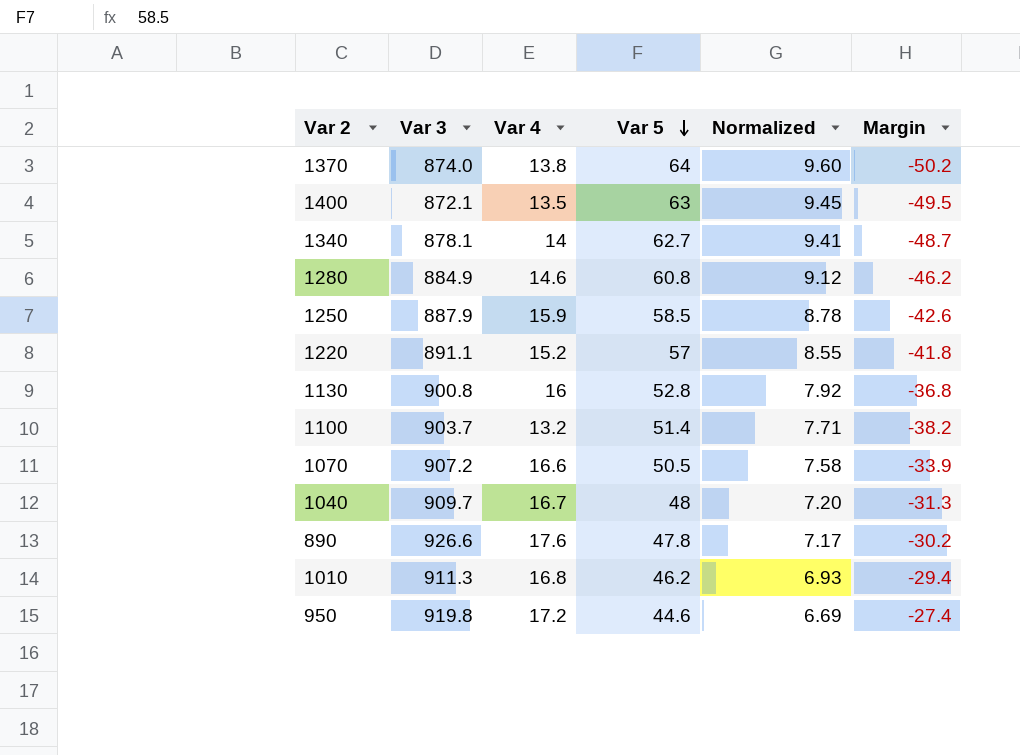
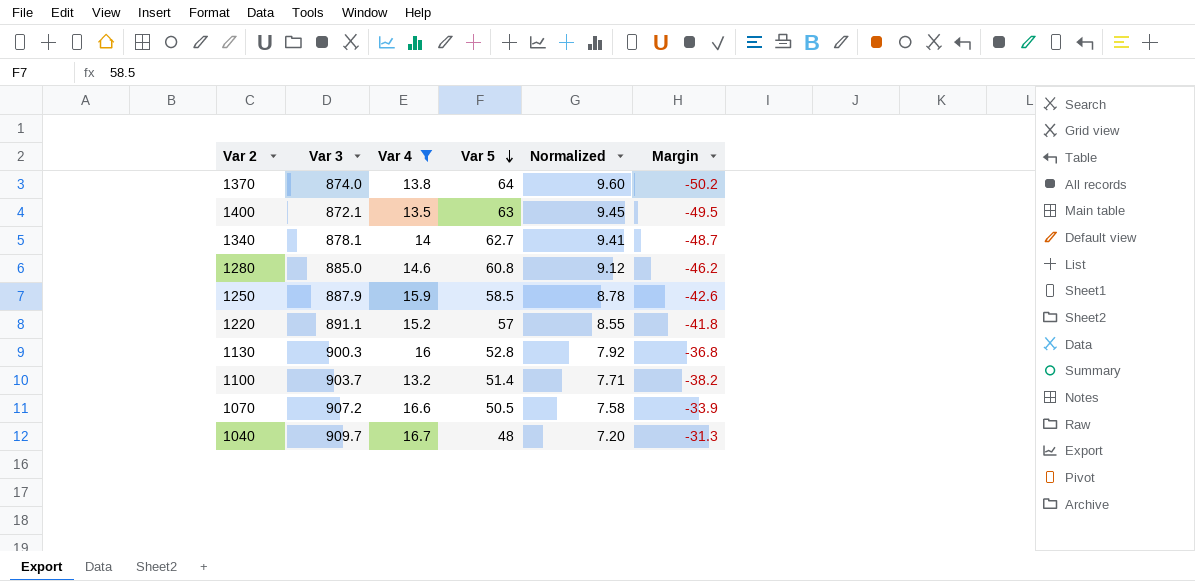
filter: none -> Var 4 <= 16.7
1280 | Var 3: 884.9 -> 885.0
1130 | Var 3: 900.8 -> 900.3

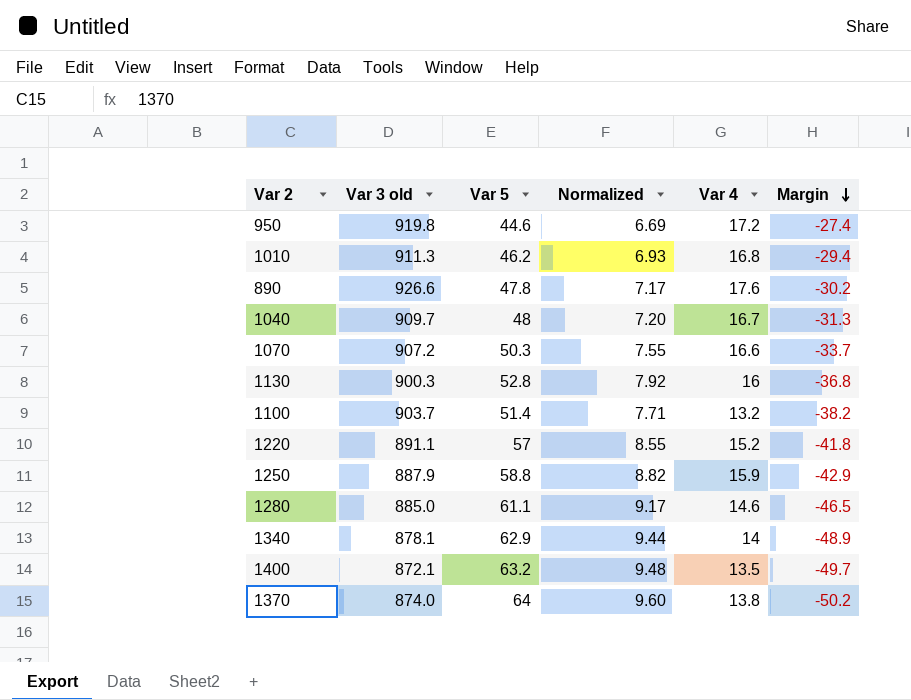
filter: Var 4 <= 16.7 -> none
row order: Var 5 descending -> Margin descending
column name: Var 3 -> Var 3 old
column Var 4 | position: 3 -> 5
1070 | Var 5: 50.5 -> 50.3
1070 | Normalized: 7.58 -> 7.55
1070 | Margin: -33.9 -> -33.7
1250 | Var 5: 58.5 -> 58.8
1250 | Normalized: 8.78 -> 8.82
1250 | Margin: -42.6 -> -42.9
1280 | Var 5: 60.8 -> 61.1
1280 | Normalized: 9.12 -> 9.17
1280 | Margin: -46.2 -> -46.5
1340 | Var 5: 62.7 -> 62.9
1340 | Normalized: 9.41 -> 9.44
1340 | Margin: -48.7 -> -48.9
1400 | Var 5: 63 -> 63.2
1400 | Normalized: 9.45 -> 9.48
1400 | Margin: -49.5 -> -49.7

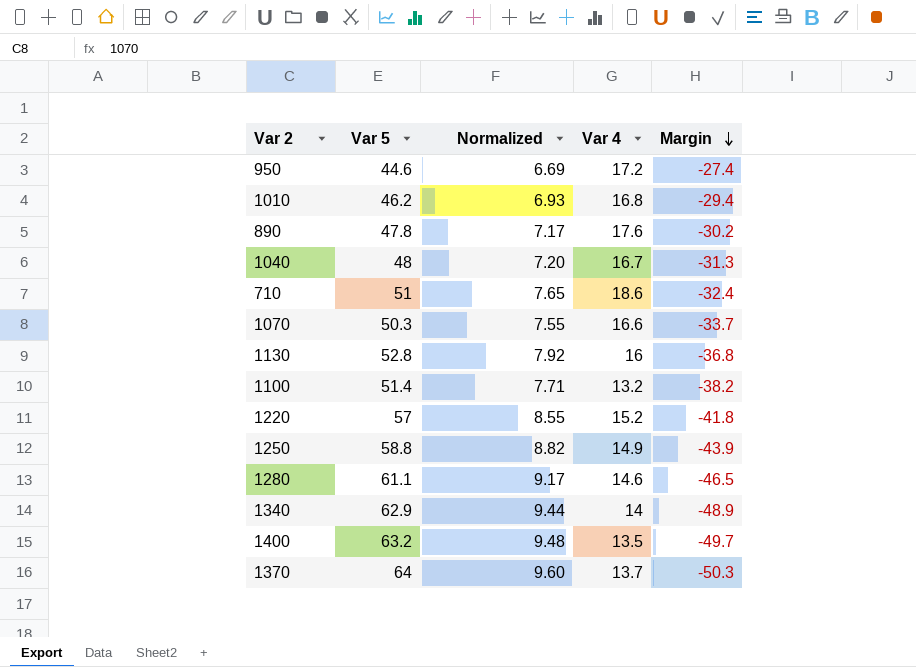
column Var 3 old | position: 2 -> none
row 710: none -> 51 | 7.65 | 18.6 | -32.4
1250 | Var 4: 15.9 -> 14.9
1250 | Margin: -42.9 -> -43.9
1370 | Var 4: 13.8 -> 13.7
1370 | Margin: -50.2 -> -50.3

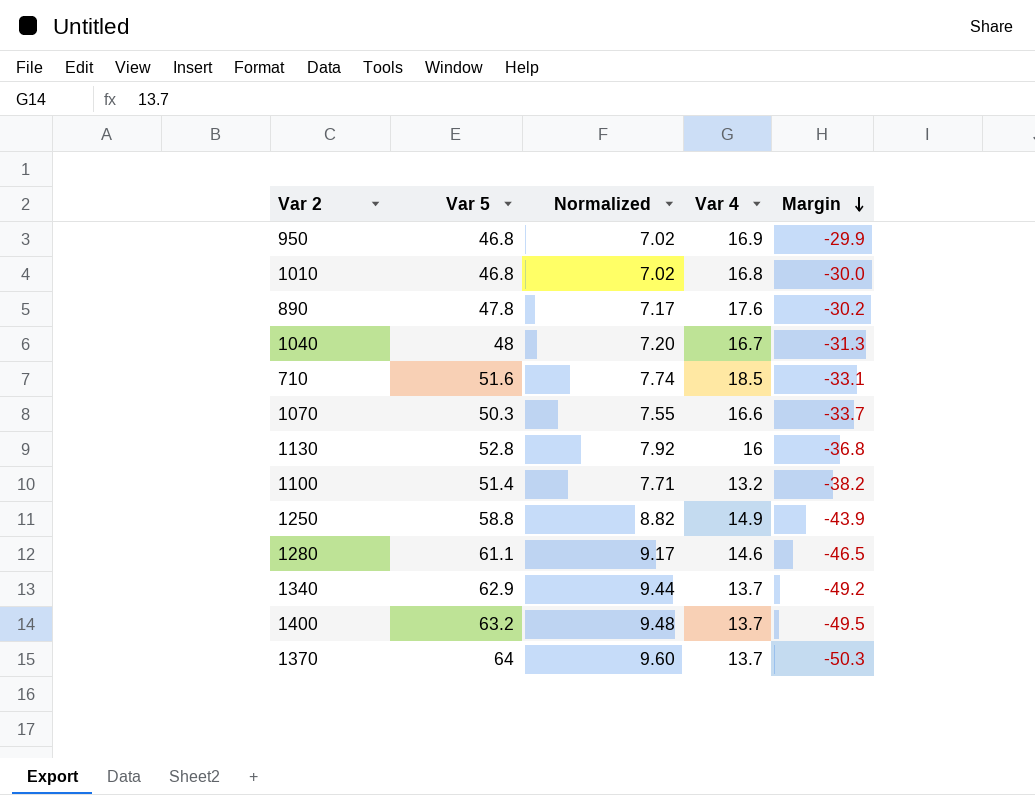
row 1220: 57 | 8.55 | 15.2 | -41.8 -> none
950 | Var 5: 44.6 -> 46.8
950 | Normalized: 6.69 -> 7.02
950 | Var 4: 17.2 -> 16.9
950 | Margin: -27.4 -> -29.9
1010 | Var 5: 46.2 -> 46.8
1010 | Normalized: 6.93 -> 7.02
1010 | Margin: -29.4 -> -30.0
710 | Var 5: 51 -> 51.6
710 | Normalized: 7.65 -> 7.74
710 | Var 4: 18.6 -> 18.5
710 | Margin: -32.4 -> -33.1
1340 | Var 4: 14 -> 13.7
1340 | Margin: -48.9 -> -49.2
1400 | Var 4: 13.5 -> 13.7
1400 | Margin: -49.7 -> -49.5

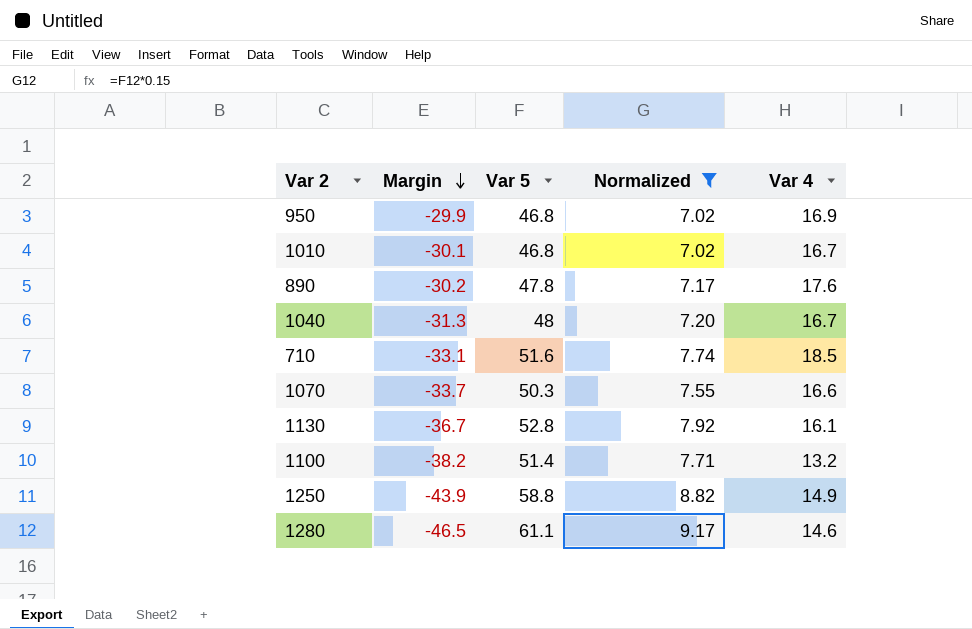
filter: none -> Normalized <= 9.17
column Margin | position: 5 -> 2
1010 | Margin: -30.0 -> -30.1
1010 | Var 4: 16.8 -> 16.7
1130 | Margin: -36.8 -> -36.7
1130 | Var 4: 16 -> 16.1

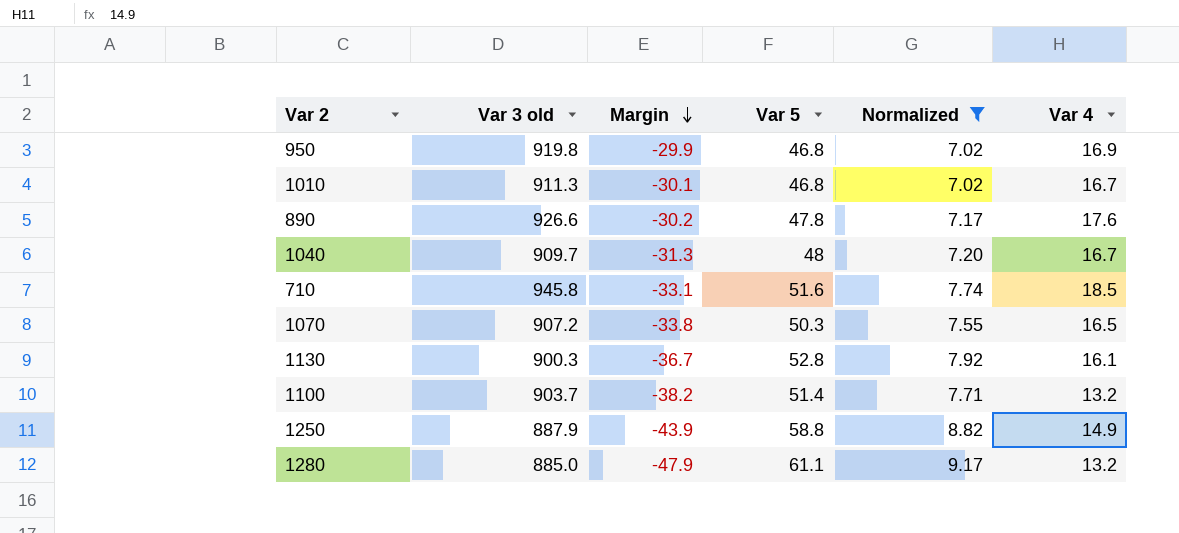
column Var 3 old | position: none -> 2
1070 | Margin: -33.7 -> -33.8
1070 | Var 4: 16.6 -> 16.5
1280 | Margin: -46.5 -> -47.9
1280 | Var 4: 14.6 -> 13.2

